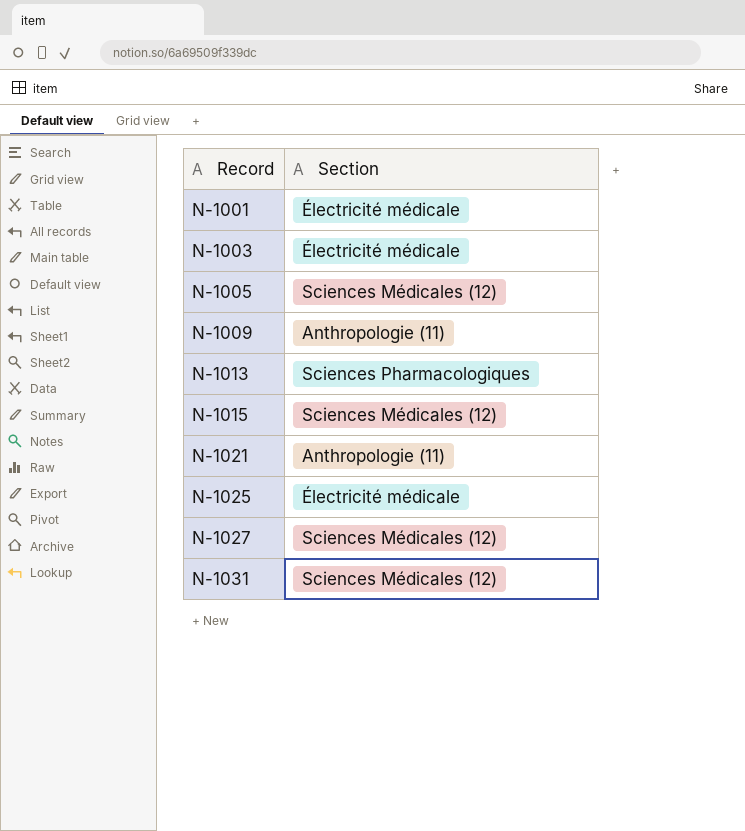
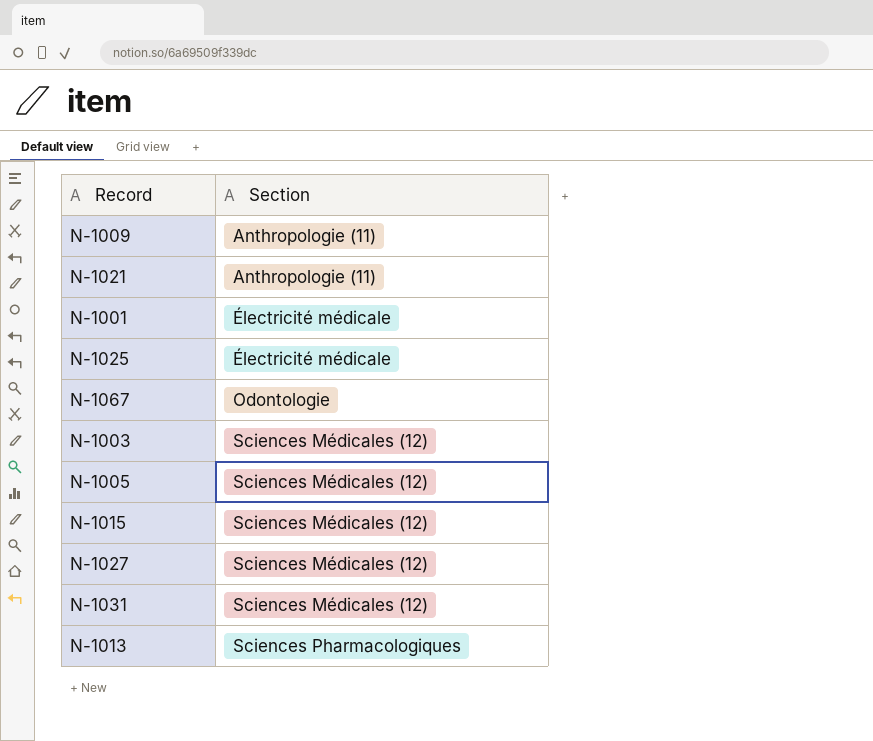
row order: Record ascending -> Section ascending
row N-1067: none -> Odontologie
N-1003 | Section: Électricité médicale -> Sciences Médicales (12)

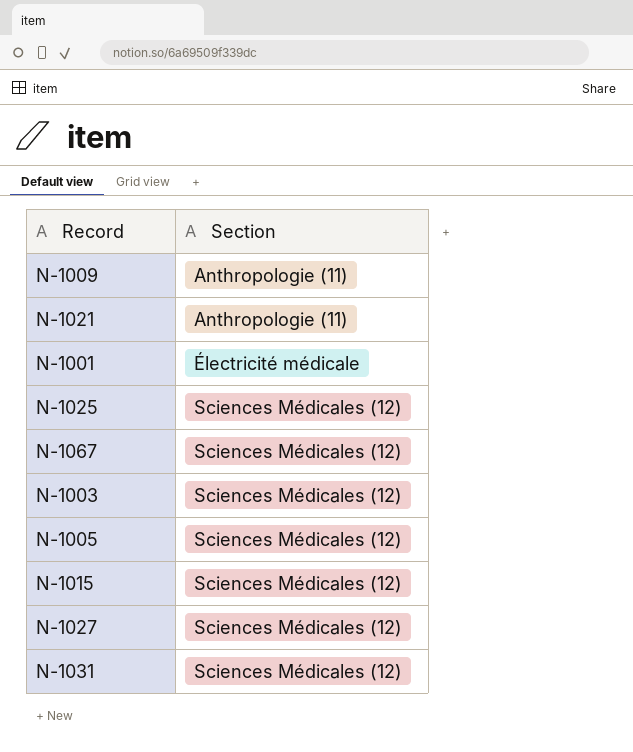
row N-1013: Sciences Pharmacologiques -> none
N-1025 | Section: Électricité médicale -> Sciences Médicales (12)
N-1067 | Section: Odontologie -> Sciences Médicales (12)

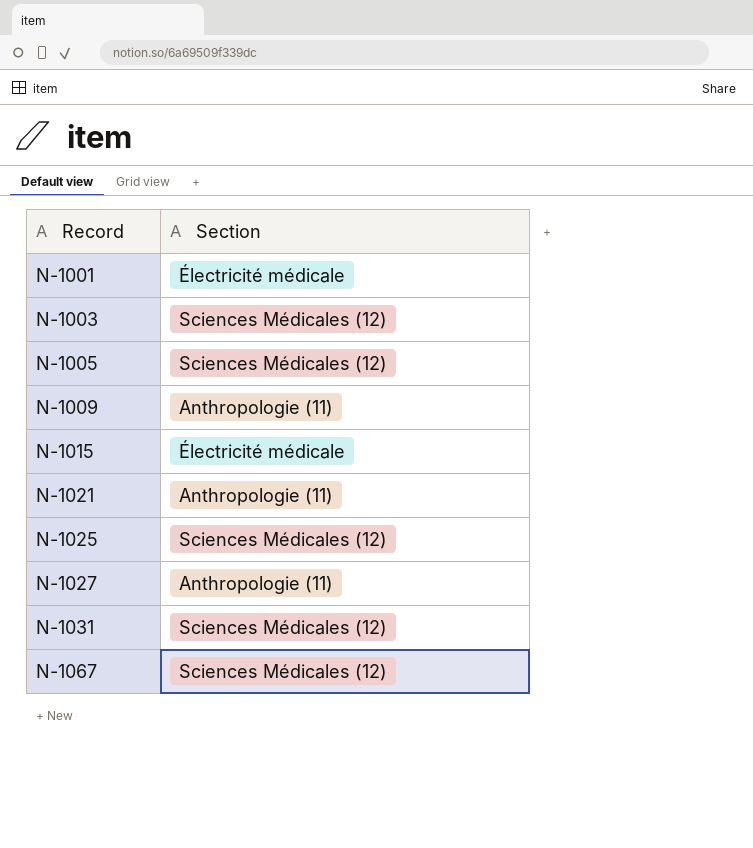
row order: Section ascending -> Record ascending
N-1015 | Section: Sciences Médicales (12) -> Électricité médicale
N-1027 | Section: Sciences Médicales (12) -> Anthropologie (11)

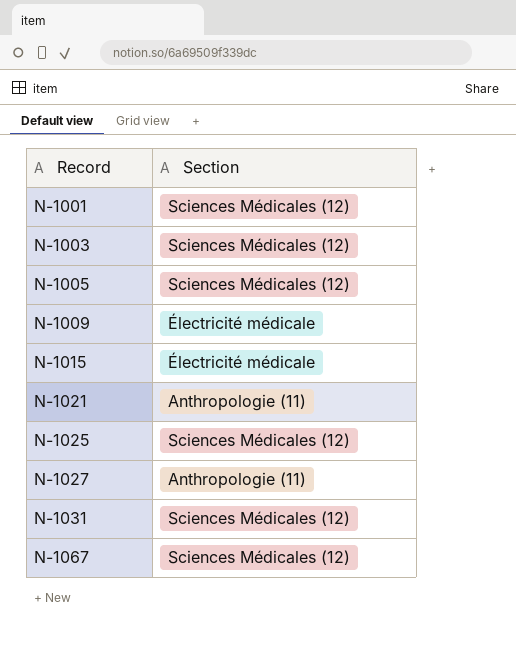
N-1001 | Section: Électricité médicale -> Sciences Médicales (12)
N-1009 | Section: Anthropologie (11) -> Électricité médicale

